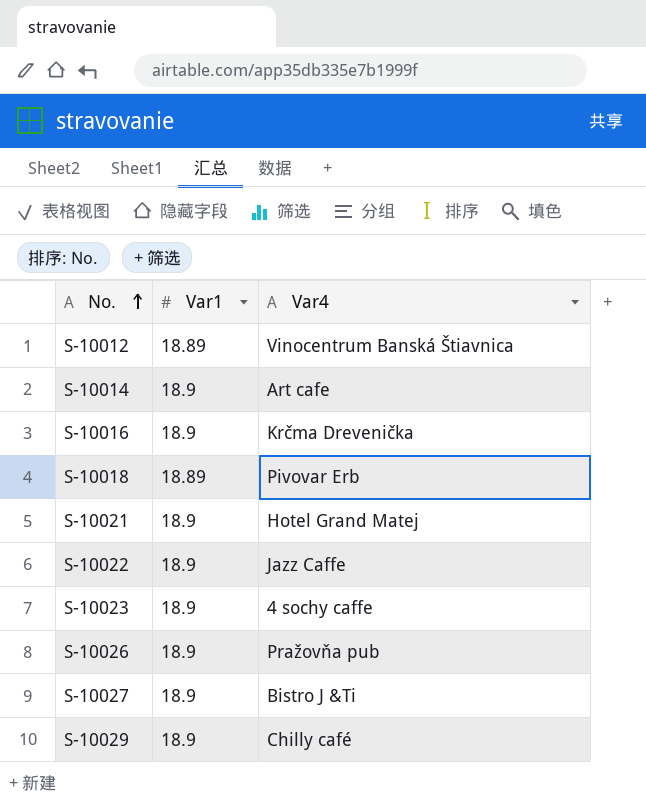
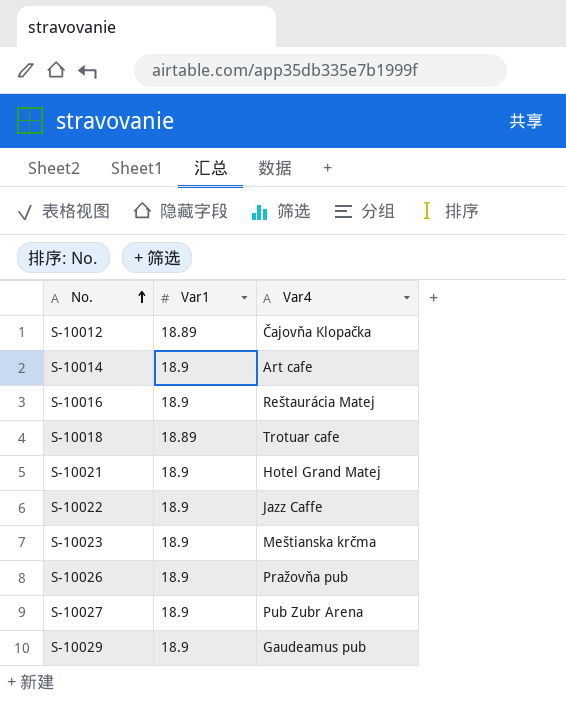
S-10012 | Var4: Vinocentrum Banská Štiavnica -> Čajovňa Klopačka
S-10016 | Var4: Krčma Drevenička -> Reštaurácia Matej
S-10018 | Var4: Pivovar Erb -> Trotuar cafe
S-10023 | Var4: 4 sochy caffe -> Meštianska krčma
S-10027 | Var4: Bistro J &Ti -> Pub Zubr Arena
S-10029 | Var4: Chilly café -> Gaudeamus pub

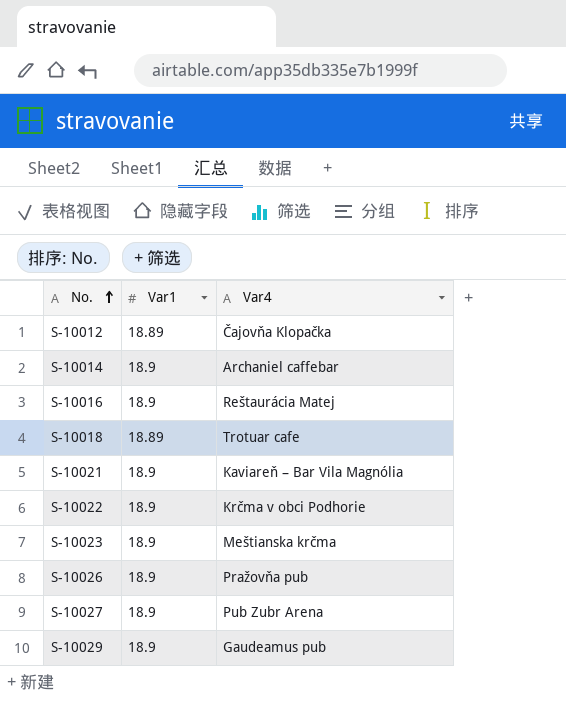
S-10014 | Var4: Art cafe -> Archaniel caffebar
S-10021 | Var4: Hotel Grand Matej -> Kaviareň – Bar Vila Magnólia
S-10022 | Var4: Jazz Caffe -> Krčma v obci Podhorie

